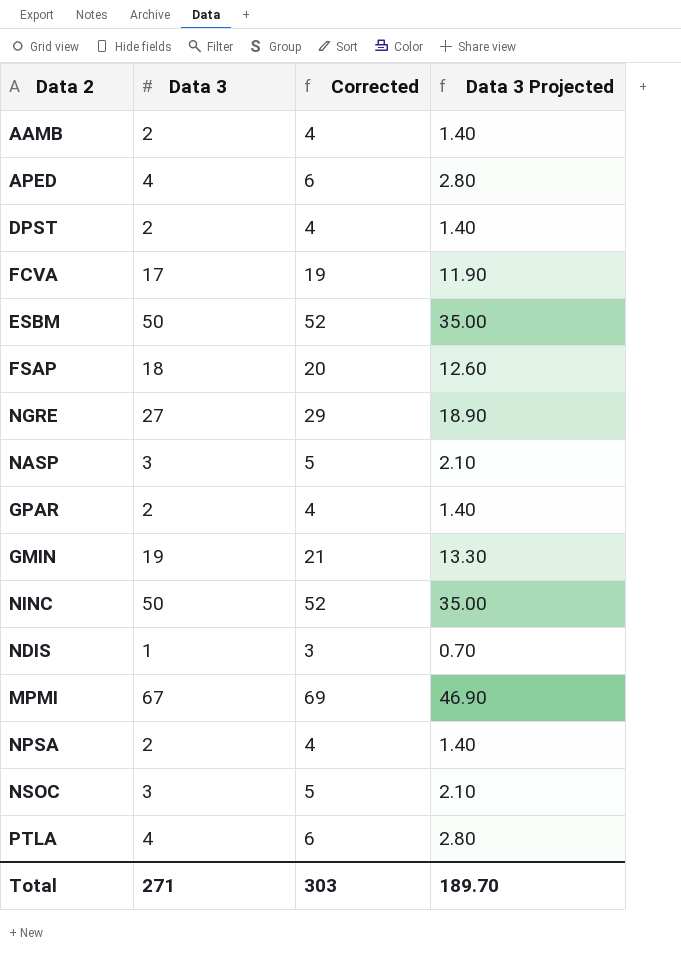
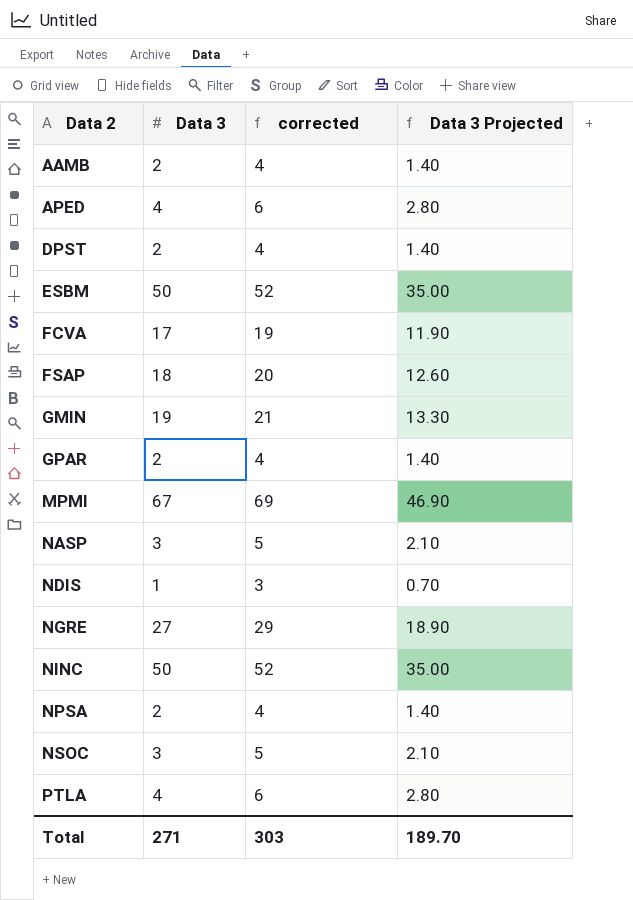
row order: none -> Data 2 ascending
column name: Corrected -> corrected

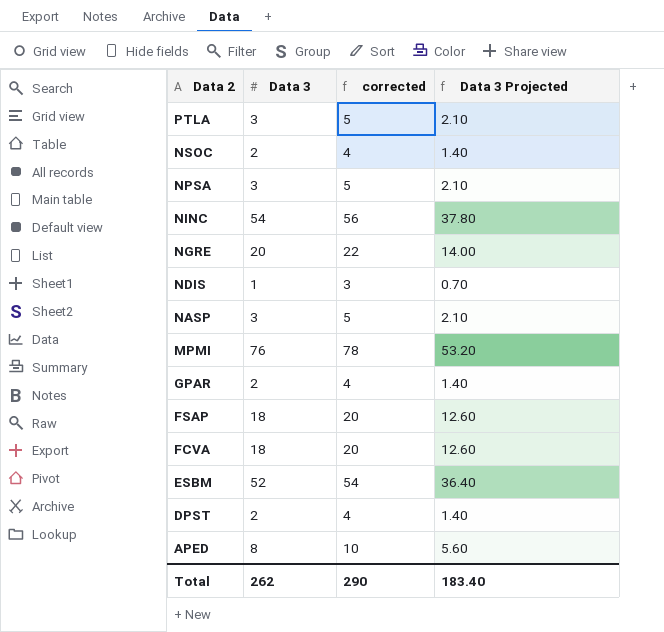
row order: Data 2 ascending -> Data 2 descending
row AAMB: 2 | 4 | 1.40 -> none
row GMIN: 19 | 21 | 13.30 -> none
PTLA | Data 3: 4 -> 3
PTLA | corrected: 6 -> 5
PTLA | Data 3 Projected: 2.80 -> 2.10
NSOC | Data 3: 3 -> 2
NSOC | corrected: 5 -> 4
NSOC | Data 3 Projected: 2.10 -> 1.40
NPSA | Data 3: 2 -> 3
NPSA | corrected: 4 -> 5
NPSA | Data 3 Projected: 1.40 -> 2.10
NINC | Data 3: 50 -> 54
NINC | corrected: 52 -> 56
NINC | Data 3 Projected: 35.00 -> 37.80
NGRE | Data 3: 27 -> 20
NGRE | corrected: 29 -> 22
NGRE | Data 3 Projected: 18.90 -> 14.00
MPMI | Data 3: 67 -> 76
MPMI | corrected: 69 -> 78
MPMI | Data 3 Projected: 46.90 -> 53.20
FCVA | Data 3: 17 -> 18
FCVA | corrected: 19 -> 20
FCVA | Data 3 Projected: 11.90 -> 12.60
ESBM | Data 3: 50 -> 52
ESBM | corrected: 52 -> 54
ESBM | Data 3 Projected: 35.00 -> 36.40
APED | Data 3: 4 -> 8
APED | corrected: 6 -> 10
APED | Data 3 Projected: 2.80 -> 5.60
Total | Data 3: 271 -> 262
Total | corrected: 303 -> 290
Total | Data 3 Projected: 189.70 -> 183.40

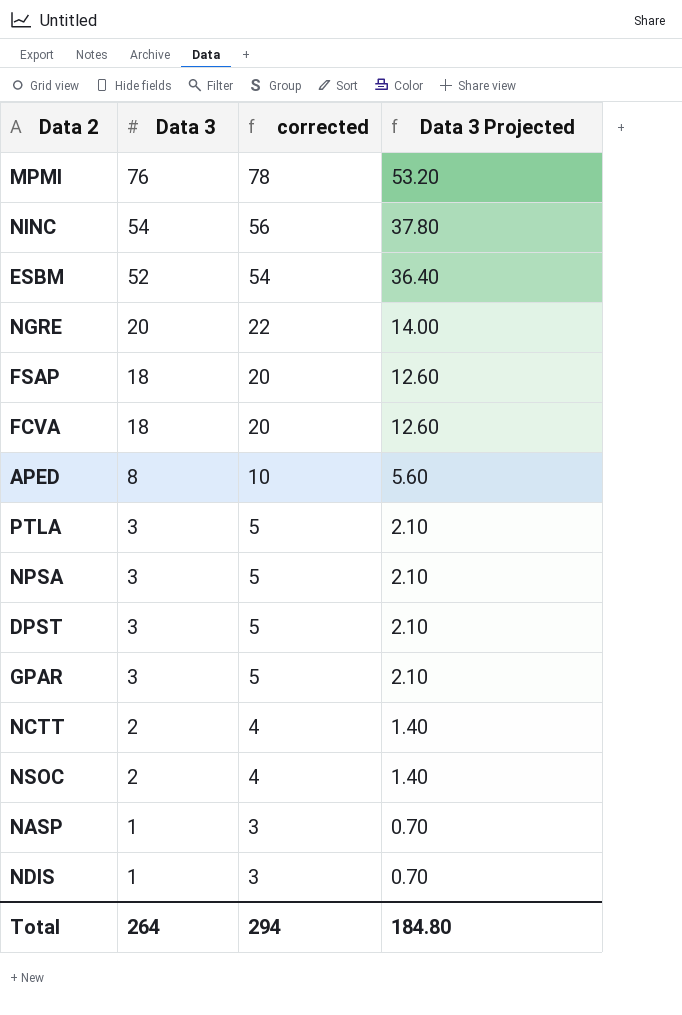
row order: Data 2 descending -> Data 3 descending
DPST | Data 3: 2 -> 3
DPST | corrected: 4 -> 5
DPST | Data 3 Projected: 1.40 -> 2.10
GPAR | Data 3: 2 -> 3
GPAR | corrected: 4 -> 5
GPAR | Data 3 Projected: 1.40 -> 2.10
row NCTT: none -> 2 | 4 | 1.40
NASP | Data 3: 3 -> 1
NASP | corrected: 5 -> 3
NASP | Data 3 Projected: 2.10 -> 0.70
Total | Data 3: 262 -> 264
Total | corrected: 290 -> 294
Total | Data 3 Projected: 183.40 -> 184.80

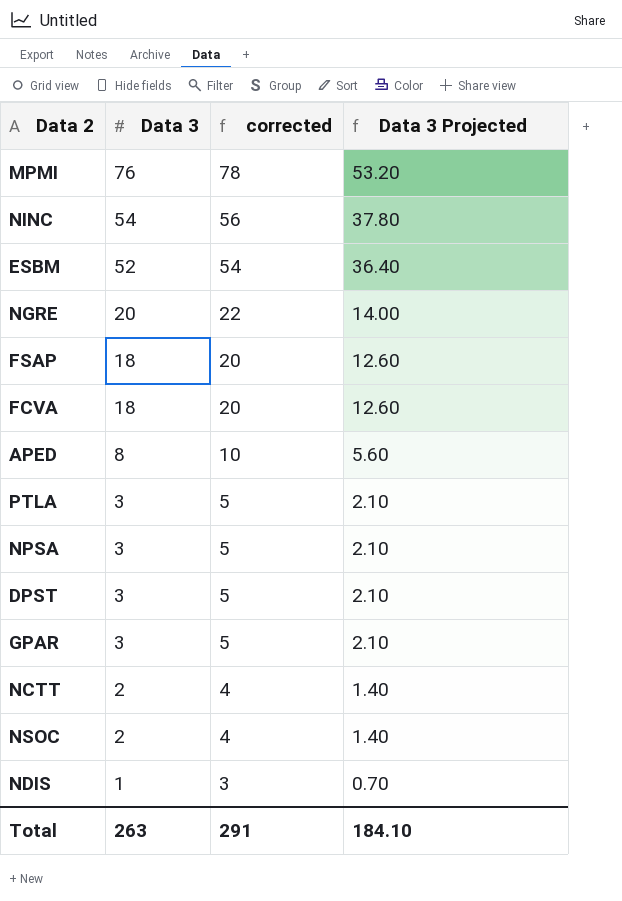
row NASP: 1 | 3 | 0.70 -> none
Total | Data 3: 264 -> 263
Total | corrected: 294 -> 291
Total | Data 3 Projected: 184.80 -> 184.10

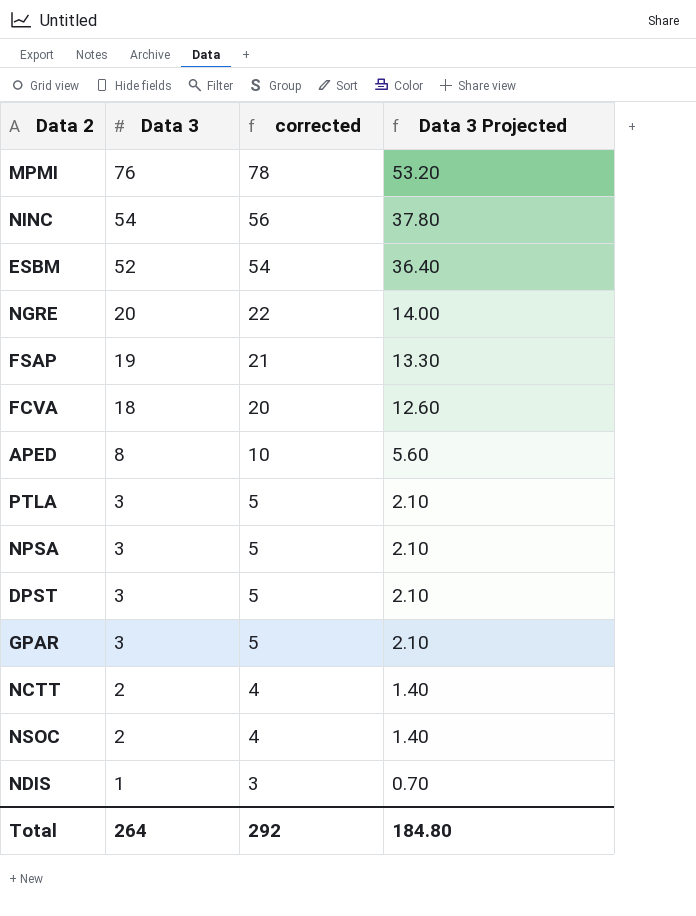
FSAP | Data 3: 18 -> 19
FSAP | corrected: 20 -> 21
FSAP | Data 3 Projected: 12.60 -> 13.30
Total | Data 3: 263 -> 264
Total | corrected: 291 -> 292
Total | Data 3 Projected: 184.10 -> 184.80

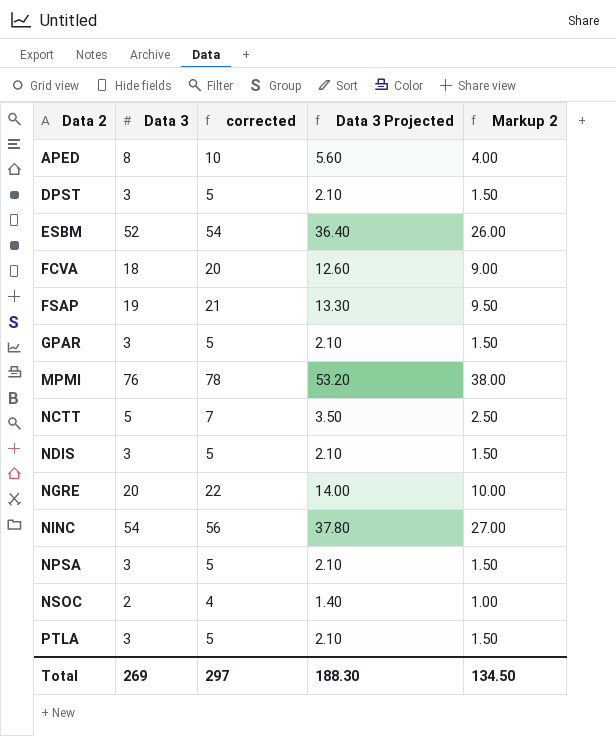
row order: Data 3 descending -> Data 2 ascending
column Markup 2 | formula: none -> [Data 3] * 0.5
NCTT | Data 3: 2 -> 5
NCTT | corrected: 4 -> 7
NCTT | Data 3 Projected: 1.40 -> 3.50
NDIS | Data 3: 1 -> 3
NDIS | corrected: 3 -> 5
NDIS | Data 3 Projected: 0.70 -> 2.10
Total | Data 3: 264 -> 269
Total | corrected: 292 -> 297
Total | Data 3 Projected: 184.80 -> 188.30

